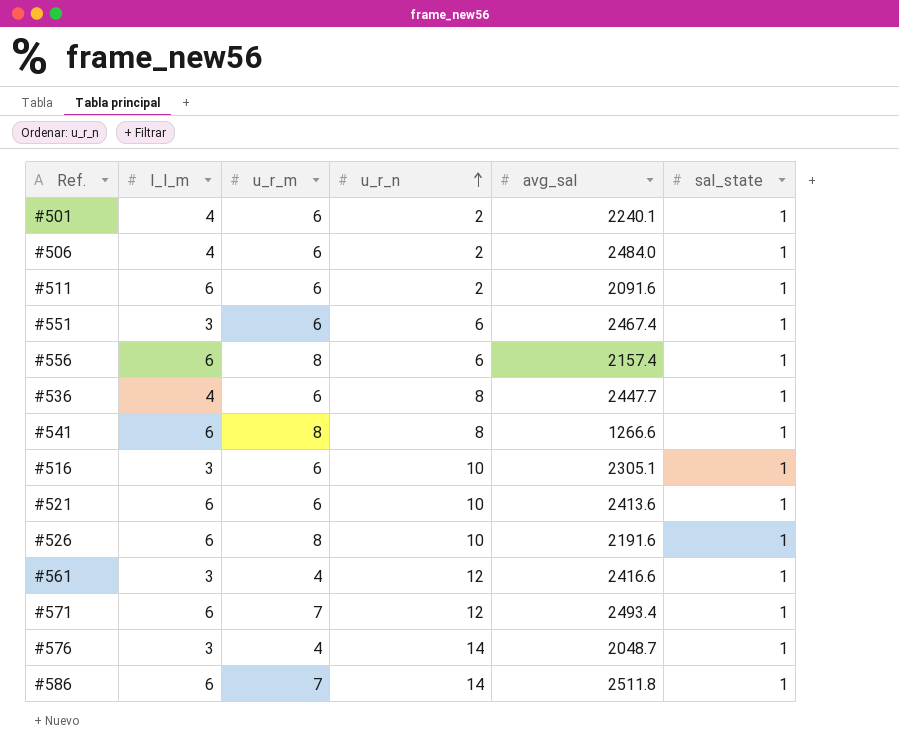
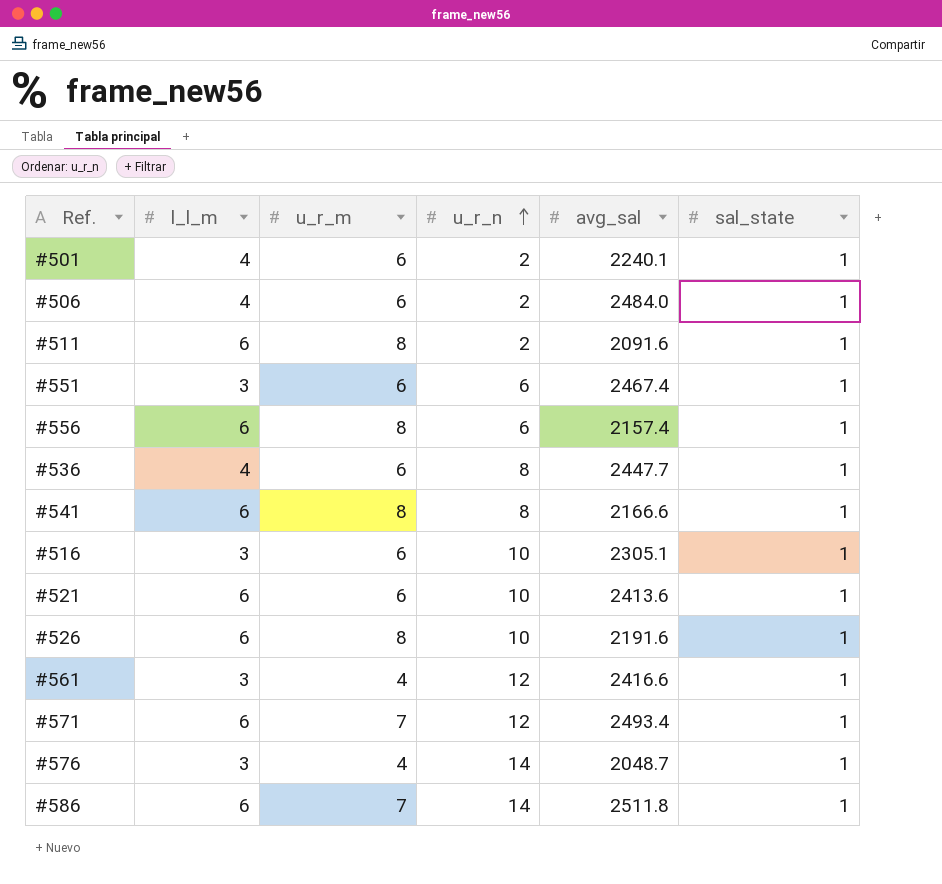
#511 | u_r_m: 6 -> 8
#541 | avg_sal: 1266.6 -> 2166.6

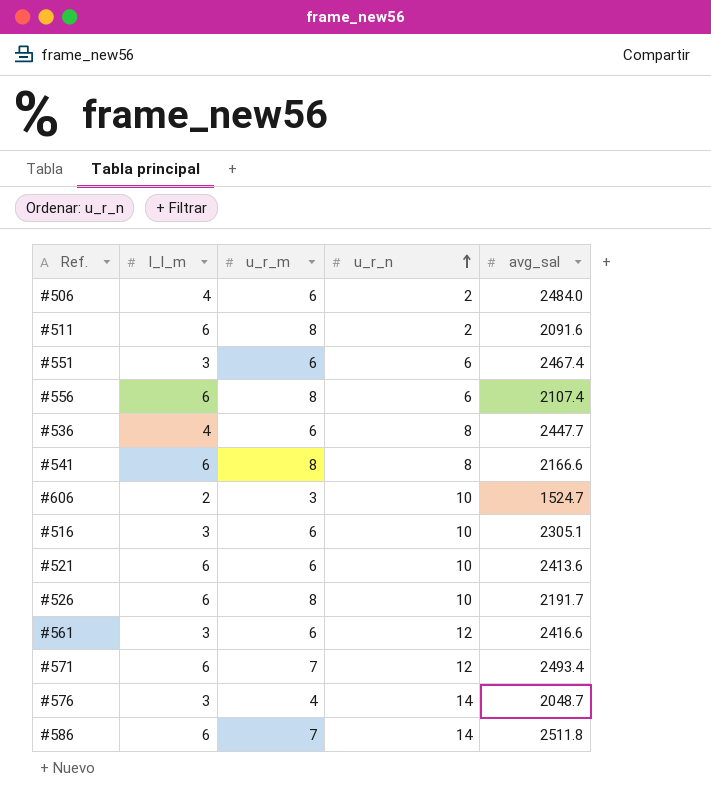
column sal_state | position: 6 -> none
row #501: 4 | 6 | 2 | 2240.1 | 1 -> none
#556 | avg_sal: 2157.4 -> 2107.4
row #606: none -> 2 | 3 | 10 | 1524.7
#526 | avg_sal: 2191.6 -> 2191.7
#561 | u_r_m: 4 -> 6

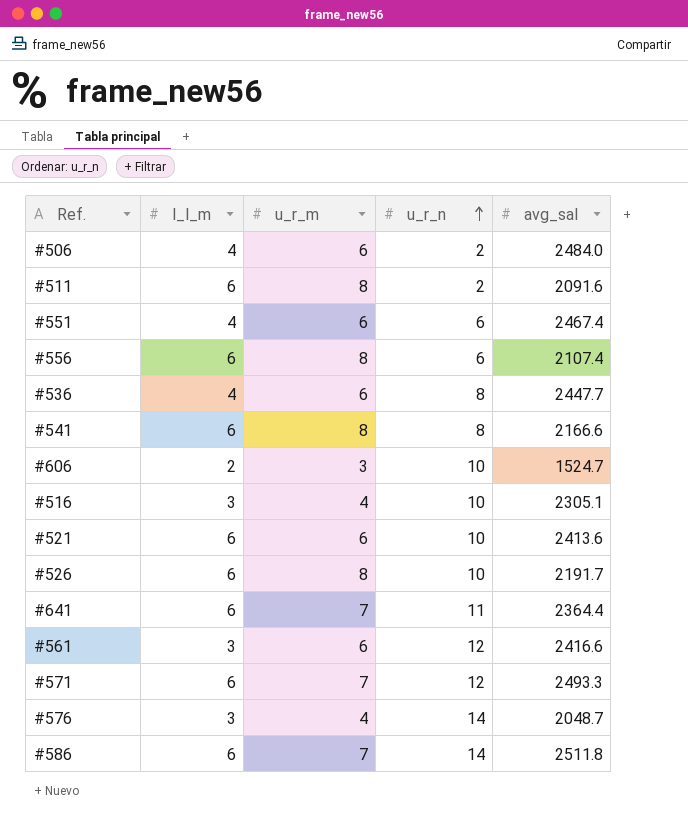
#551 | l_l_m: 3 -> 4
#516 | u_r_m: 6 -> 4
row #641: none -> 6 | 7 | 11 | 2364.4
#571 | avg_sal: 2493.4 -> 2493.3

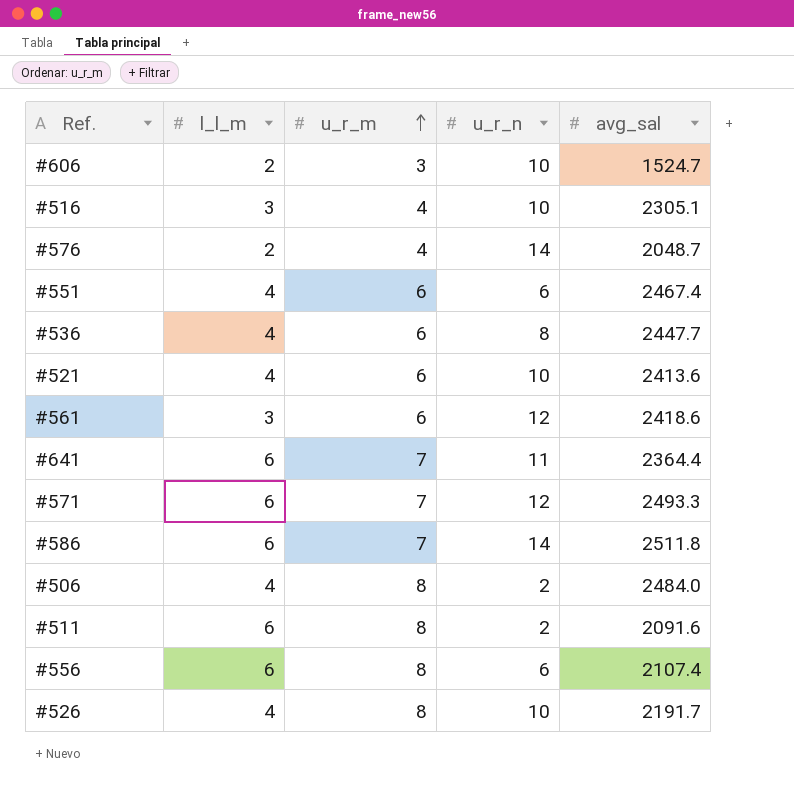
row order: u_r_n ascending -> u_r_m ascending
row #541: 6 | 8 | 8 | 2166.6 -> none
#576 | l_l_m: 3 -> 2
#521 | l_l_m: 6 -> 4
#561 | avg_sal: 2416.6 -> 2418.6
#506 | u_r_m: 6 -> 8
#526 | l_l_m: 6 -> 4

